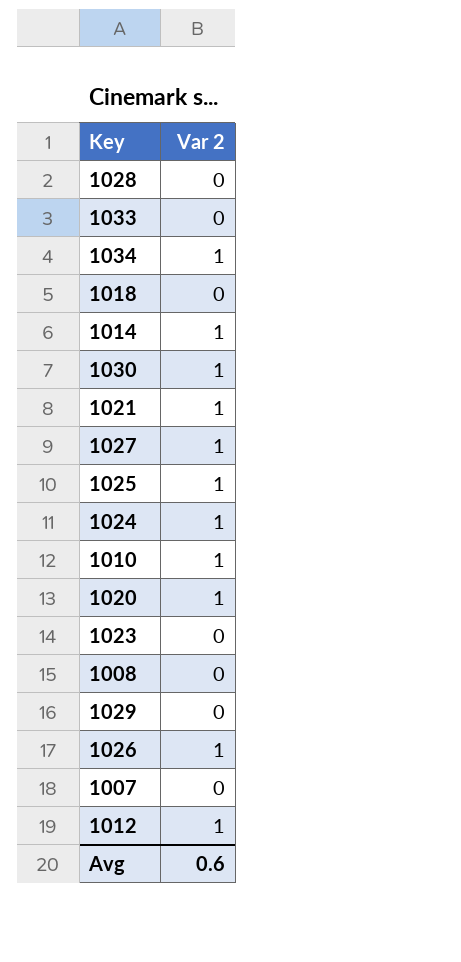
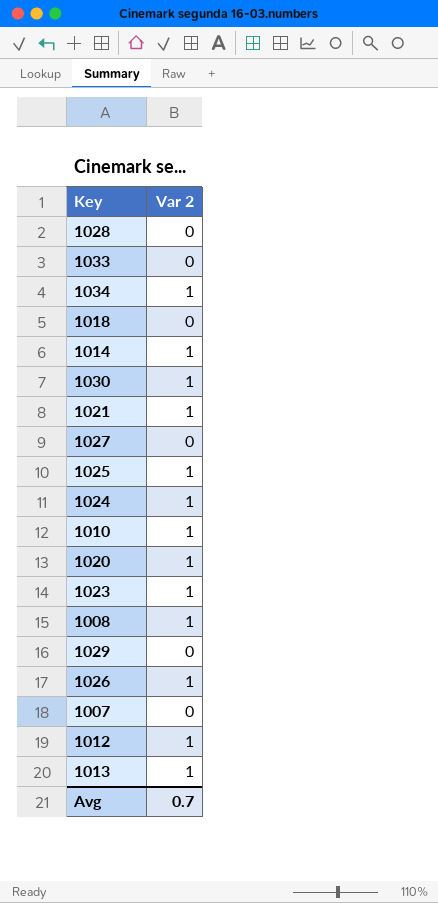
1027 | Var 2: 1 -> 0
1023 | Var 2: 0 -> 1
1008 | Var 2: 0 -> 1
row 1013: none -> 1
Avg | Var 2: 0.6 -> 0.7

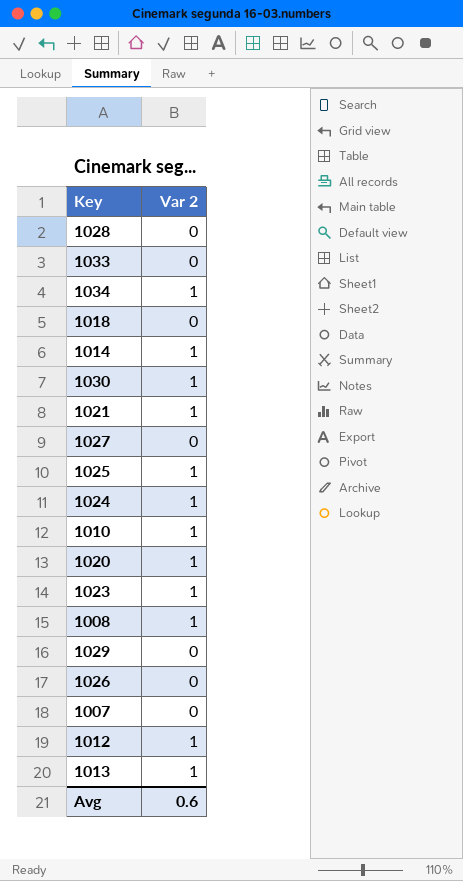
1026 | Var 2: 1 -> 0
Avg | Var 2: 0.7 -> 0.6

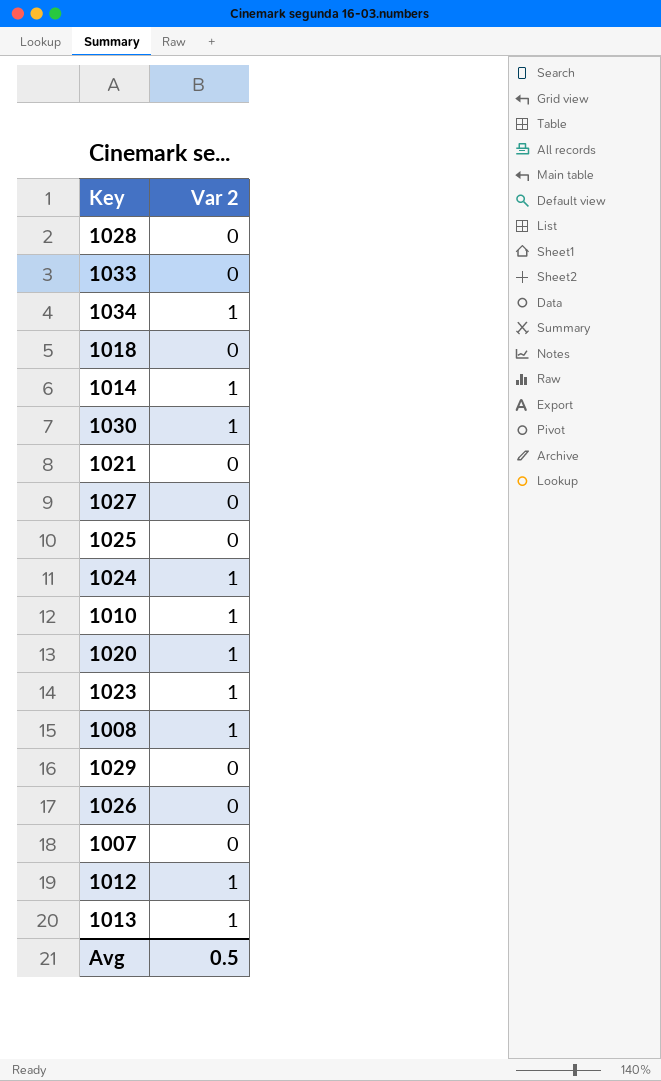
1021 | Var 2: 1 -> 0
1025 | Var 2: 1 -> 0
Avg | Var 2: 0.6 -> 0.5

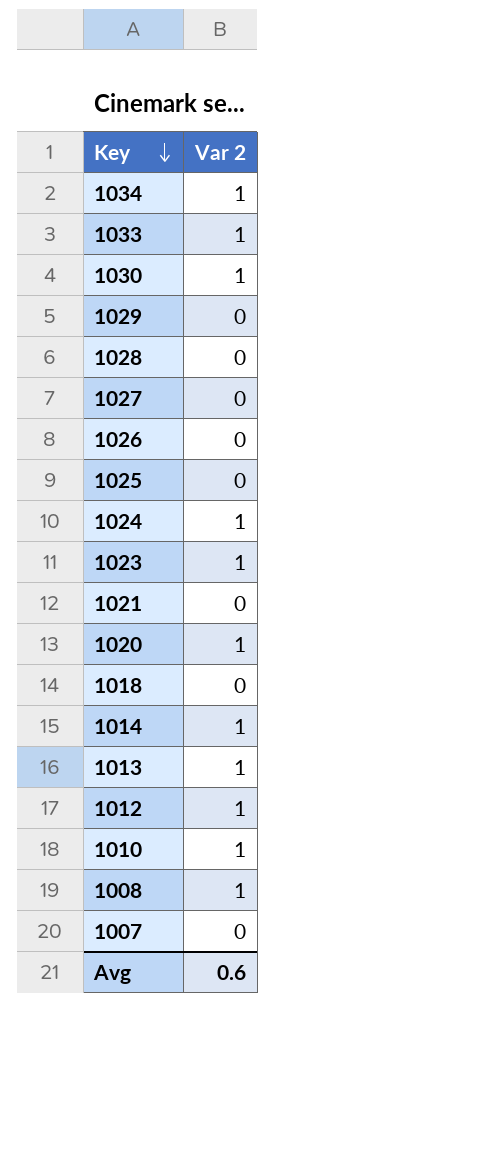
row order: none -> Key descending
1033 | Var 2: 0 -> 1
Avg | Var 2: 0.5 -> 0.6

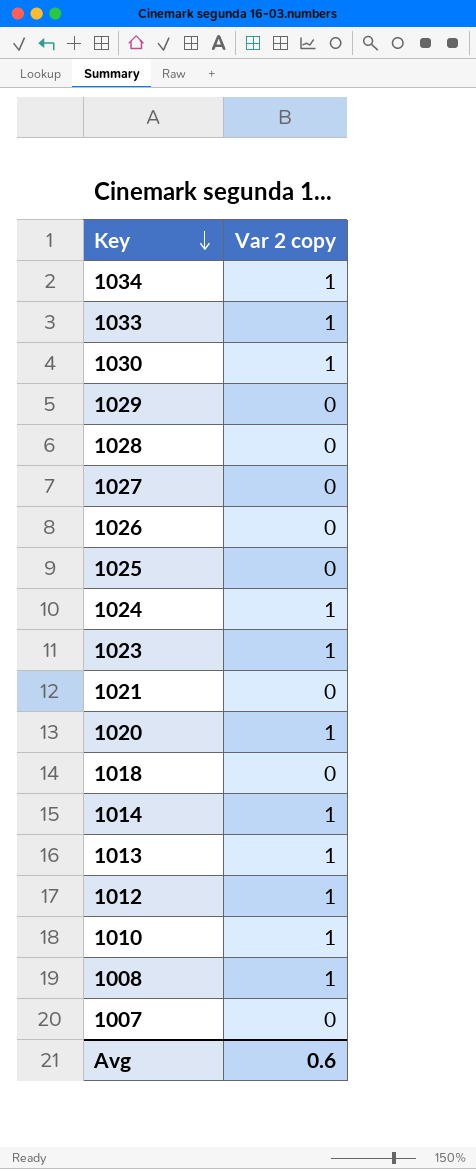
column name: Var 2 -> Var 2 copy

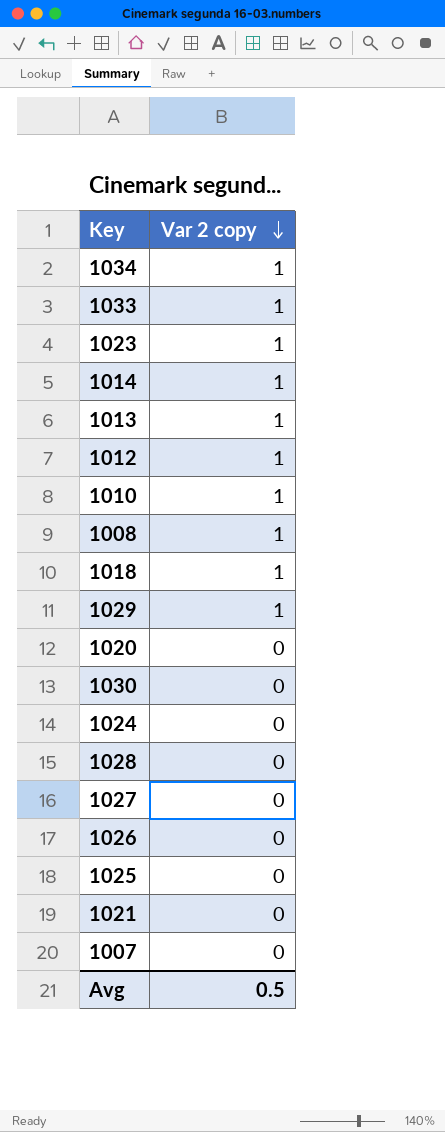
row order: Key descending -> Var 2 copy descending
1018 | Var 2 copy: 0 -> 1
1029 | Var 2 copy: 0 -> 1
1020 | Var 2 copy: 1 -> 0
1030 | Var 2 copy: 1 -> 0
1024 | Var 2 copy: 1 -> 0
Avg | Var 2 copy: 0.6 -> 0.5

